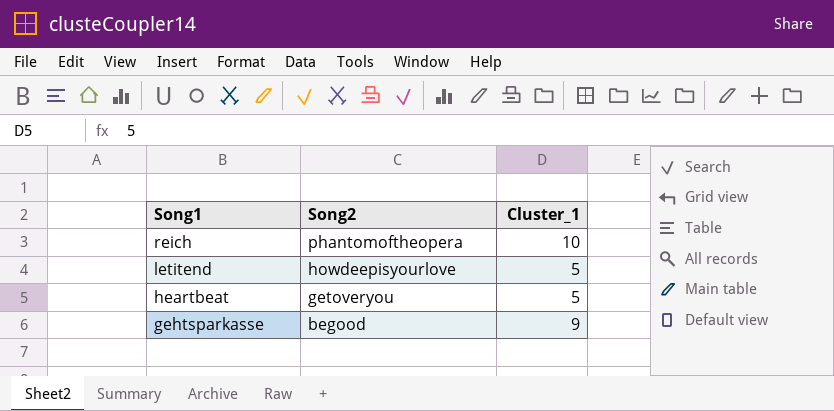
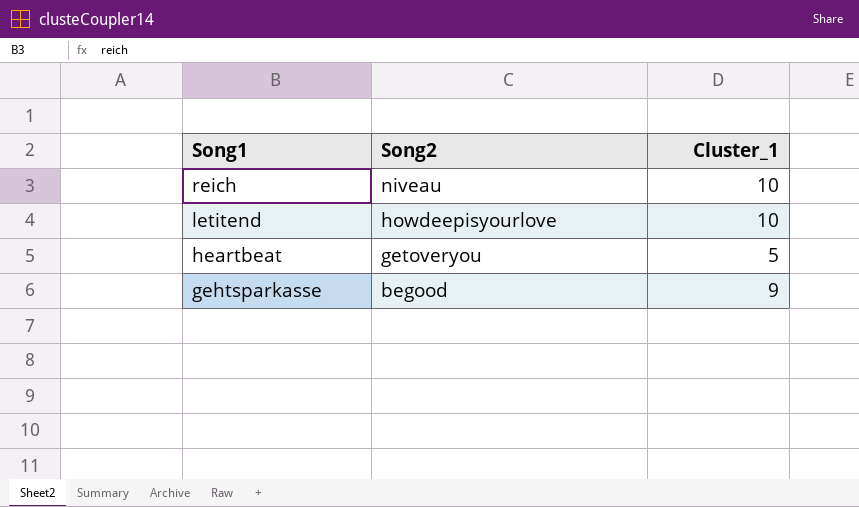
reich | Song2: phantomoftheopera -> niveau
letitend | Cluster_1: 5 -> 10

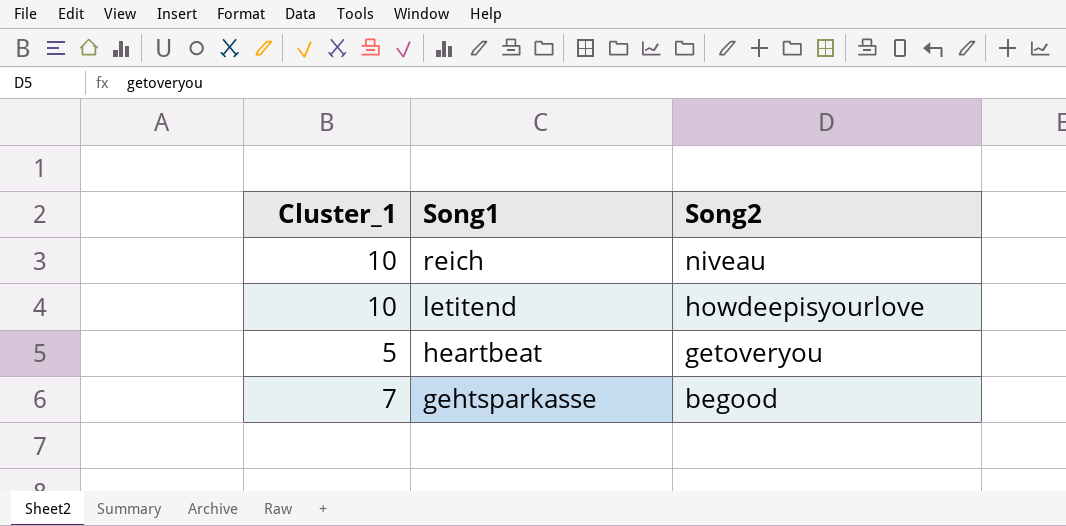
column Cluster_1 | position: 3 -> 1
gehtsparkasse | Cluster_1: 9 -> 7

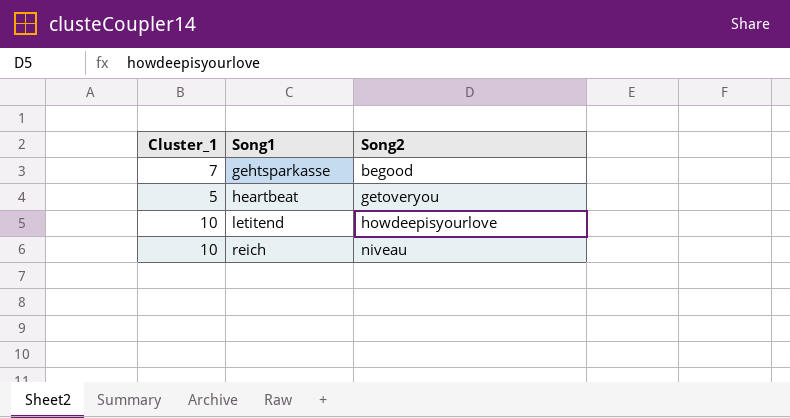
row order: Song1 descending -> Song1 ascending

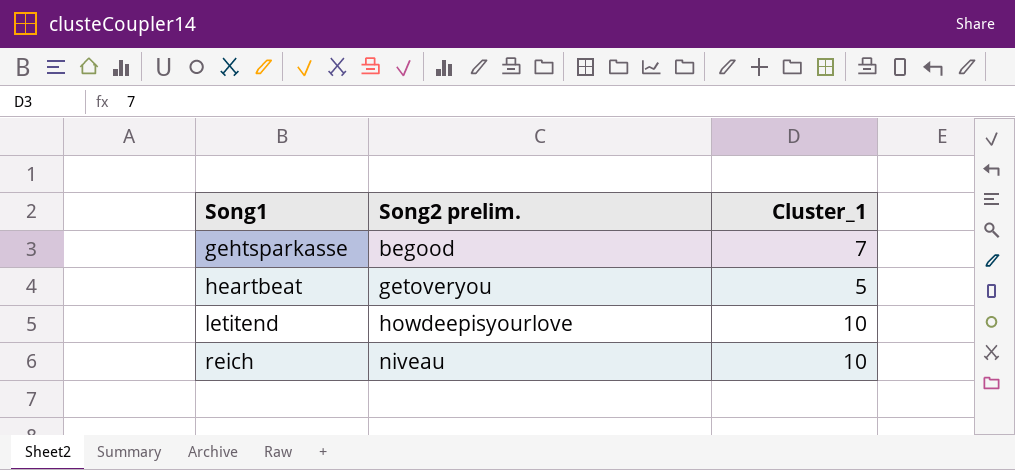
column name: Song2 -> Song2 prelim.
column Cluster_1 | position: 1 -> 3

